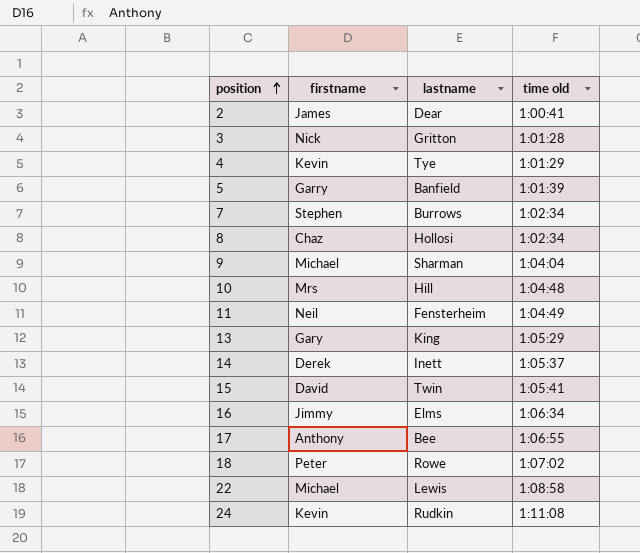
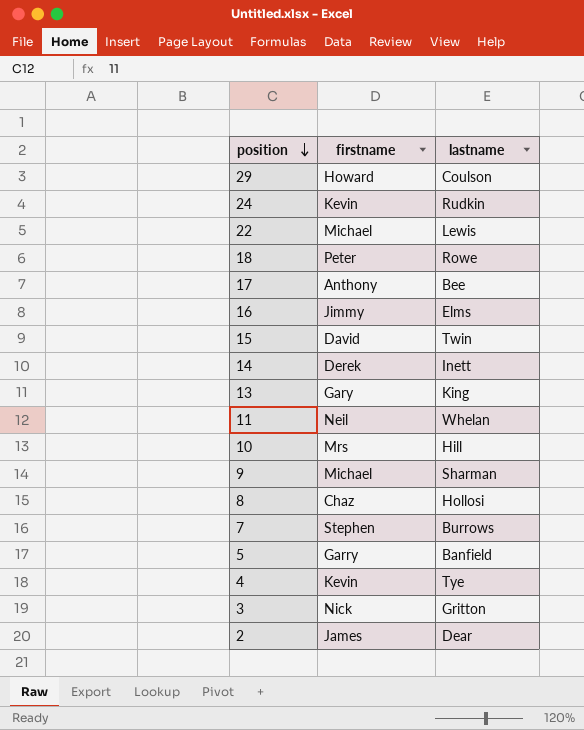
row order: position ascending -> position descending
column time old | position: 4 -> none
row 29: none -> Howard | Coulson
11 | lastname: Fensterheim -> Whelan

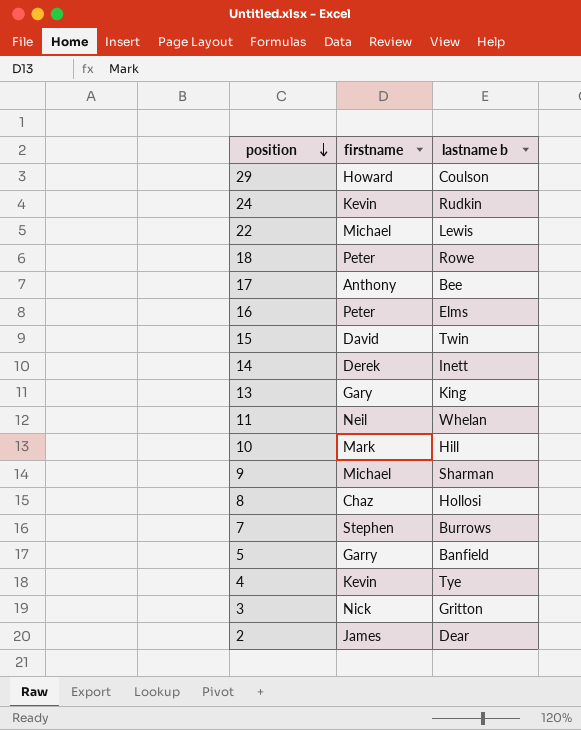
column name: lastname -> lastname b
16 | firstname: Jimmy -> Peter
10 | firstname: Mrs -> Mark

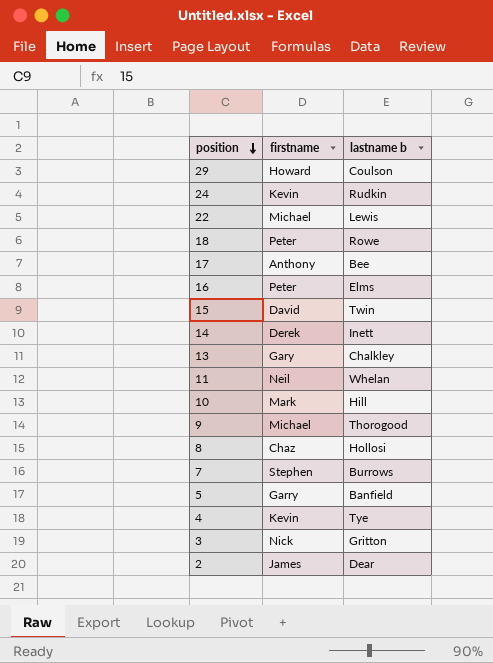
13 | lastname b: King -> Chalkley
9 | lastname b: Sharman -> Thorogood

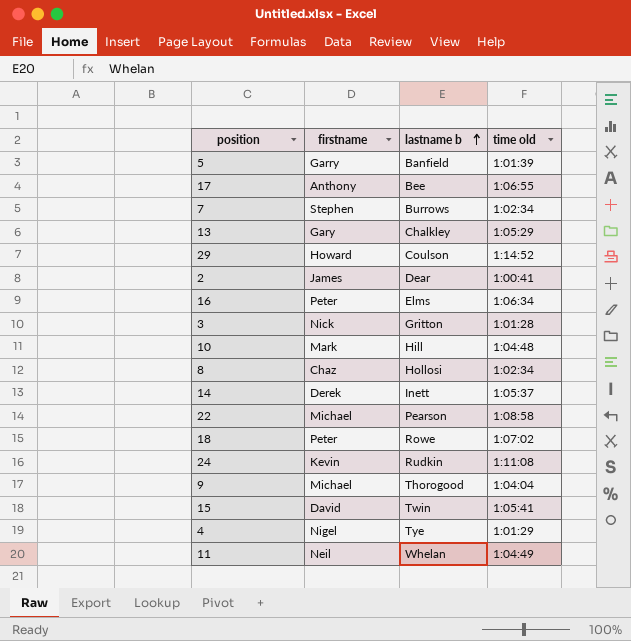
row order: position descending -> lastname b ascending
column time old | position: none -> 4
22 | lastname b: Lewis -> Pearson
4 | firstname: Kevin -> Nigel

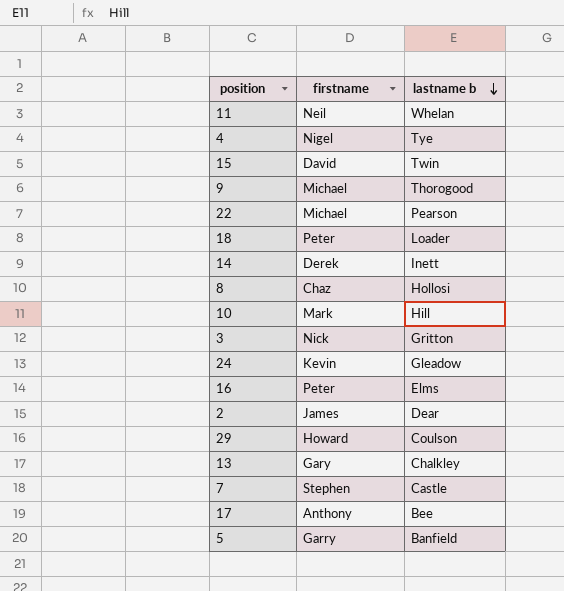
row order: lastname b ascending -> lastname b descending
column time old | position: 4 -> none
18 | lastname b: Rowe -> Loader
24 | lastname b: Rudkin -> Gleadow
7 | lastname b: Burrows -> Castle

